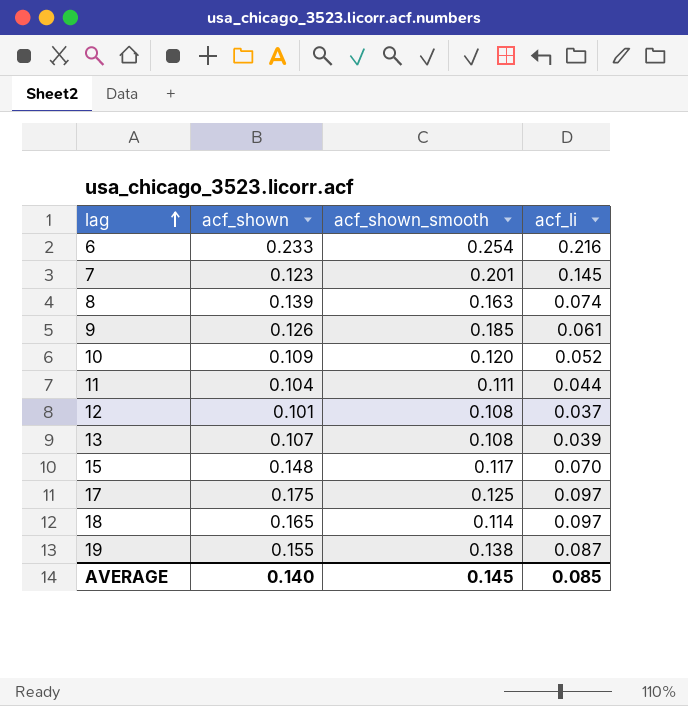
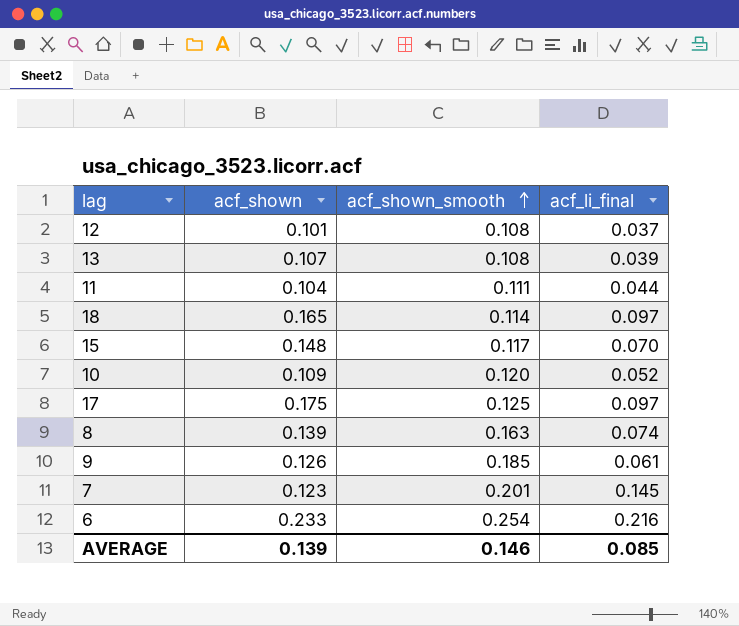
row order: lag ascending -> acf_shown_smooth ascending
column name: acf_li -> acf_li_final
row 19: 0.155 | 0.138 | 0.087 -> none
AVERAGE | acf_shown: 0.140 -> 0.139
AVERAGE | acf_shown_smooth: 0.145 -> 0.146

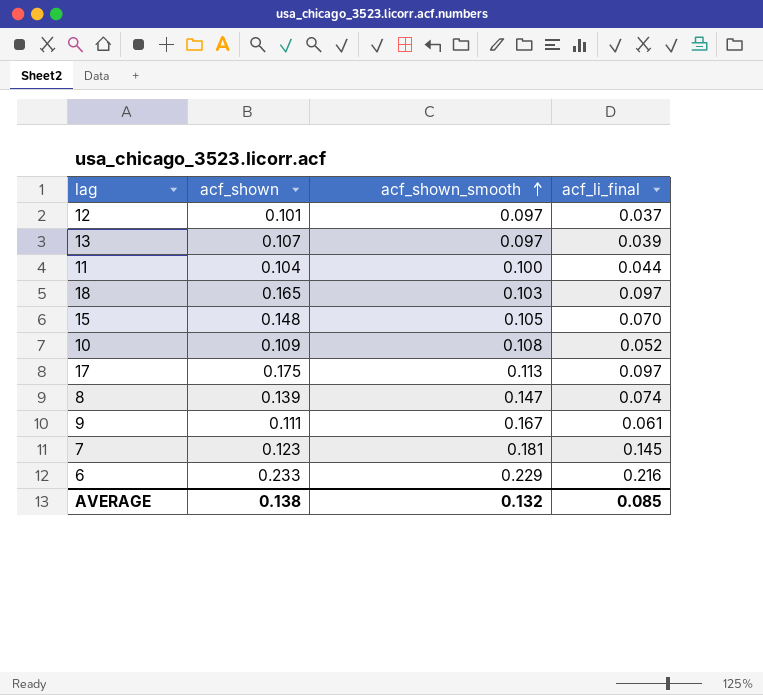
12 | acf_shown_smooth: 0.108 -> 0.097
13 | acf_shown_smooth: 0.108 -> 0.097
11 | acf_shown_smooth: 0.111 -> 0.100
18 | acf_shown_smooth: 0.114 -> 0.103
15 | acf_shown_smooth: 0.117 -> 0.105
10 | acf_shown_smooth: 0.120 -> 0.108
17 | acf_shown_smooth: 0.125 -> 0.113
8 | acf_shown_smooth: 0.163 -> 0.147
9 | acf_shown: 0.126 -> 0.111
9 | acf_shown_smooth: 0.185 -> 0.167
7 | acf_shown_smooth: 0.201 -> 0.181
6 | acf_shown_smooth: 0.254 -> 0.229
AVERAGE | acf_shown: 0.139 -> 0.138
AVERAGE | acf_shown_smooth: 0.146 -> 0.132

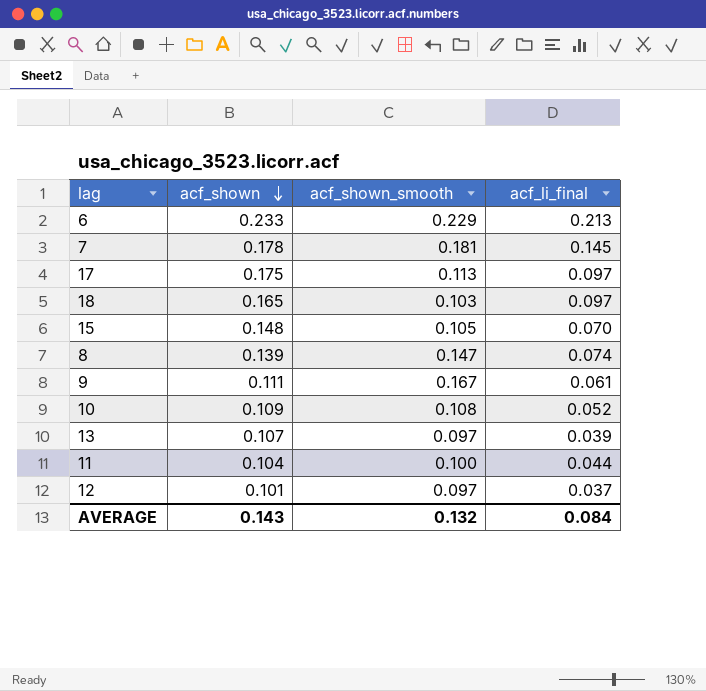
row order: acf_shown_smooth ascending -> acf_shown descending
6 | acf_li_final: 0.216 -> 0.213
7 | acf_shown: 0.123 -> 0.178
AVERAGE | acf_shown: 0.138 -> 0.143
AVERAGE | acf_li_final: 0.085 -> 0.084

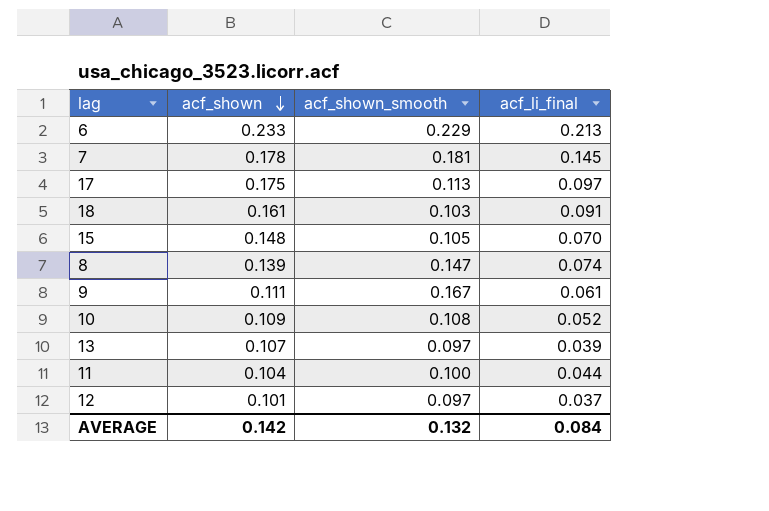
18 | acf_shown: 0.165 -> 0.161
18 | acf_li_final: 0.097 -> 0.091
AVERAGE | acf_shown: 0.143 -> 0.142

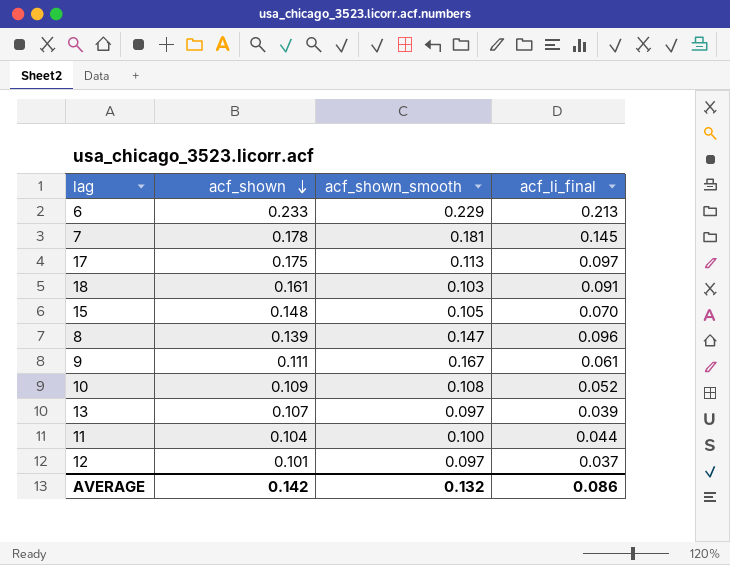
8 | acf_li_final: 0.074 -> 0.096
AVERAGE | acf_li_final: 0.084 -> 0.086

